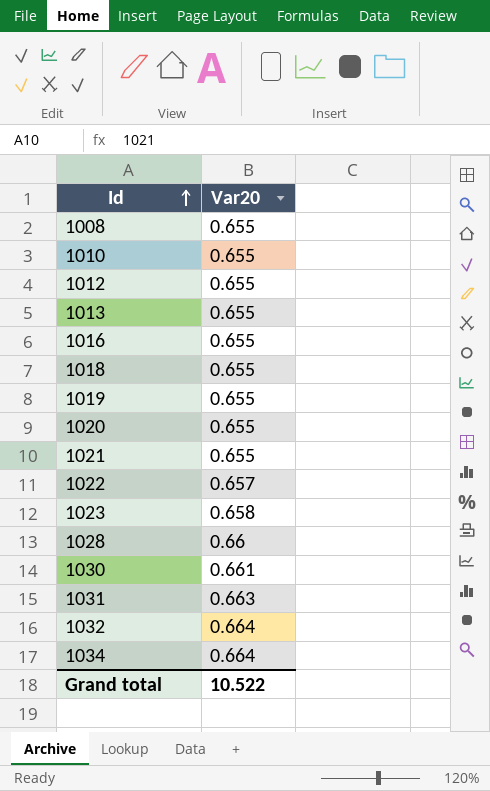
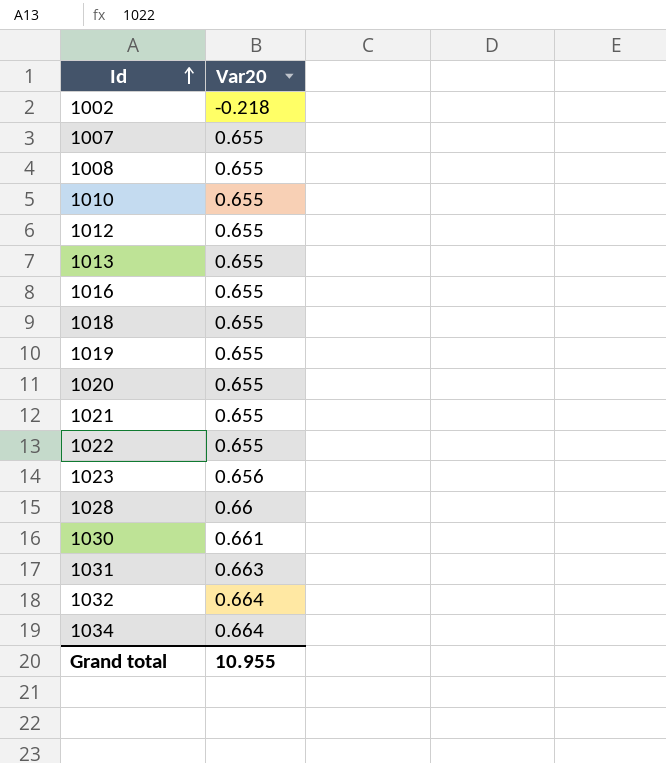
row 1002: none -> -0.218
row 1007: none -> 0.655
1022 | Var20: 0.657 -> 0.655
1023 | Var20: 0.658 -> 0.656
Grand total | Var20: 10.522 -> 10.955

